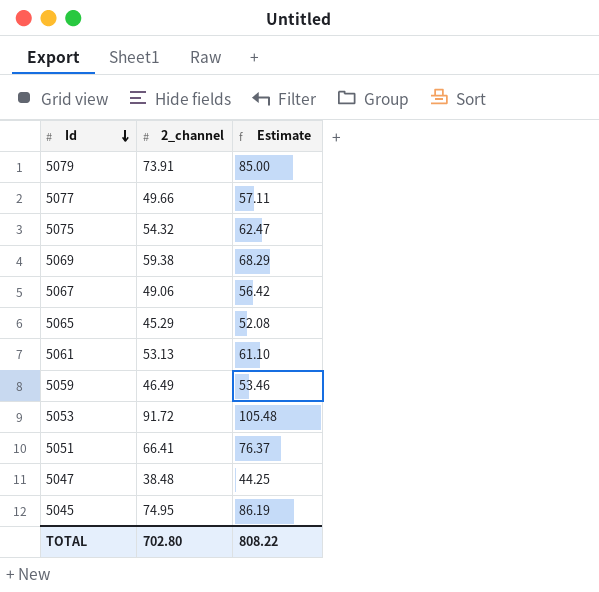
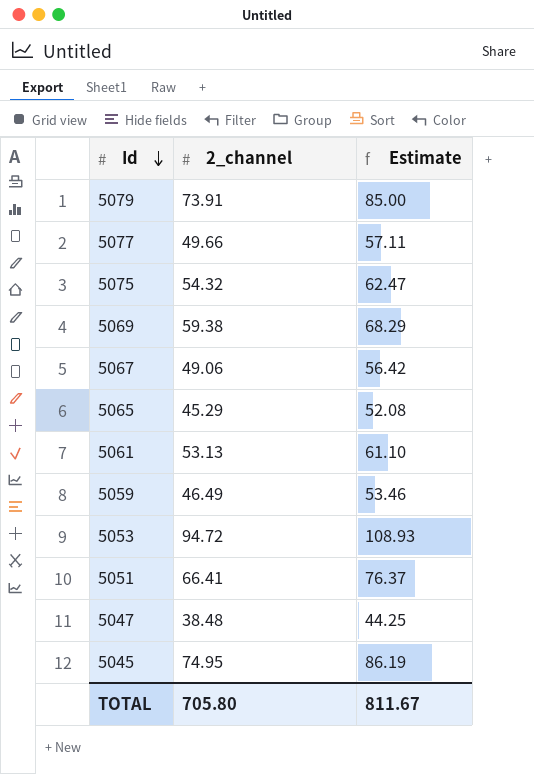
5053 | 2_channel: 91.72 -> 94.72
5053 | Estimate: 105.48 -> 108.93
TOTAL | 2_channel: 702.80 -> 705.80
TOTAL | Estimate: 808.22 -> 811.67

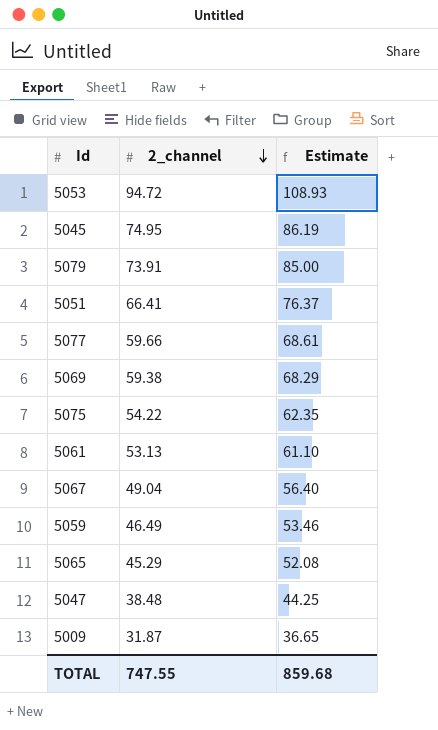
row order: Id descending -> 2_channel descending
5077 | 2_channel: 49.66 -> 59.66
5077 | Estimate: 57.11 -> 68.61
5075 | 2_channel: 54.32 -> 54.22
5075 | Estimate: 62.47 -> 62.35
5067 | 2_channel: 49.06 -> 49.04
5067 | Estimate: 56.42 -> 56.40
row 5009: none -> 31.87 | 36.65
TOTAL | 2_channel: 705.80 -> 747.55
TOTAL | Estimate: 811.67 -> 859.68

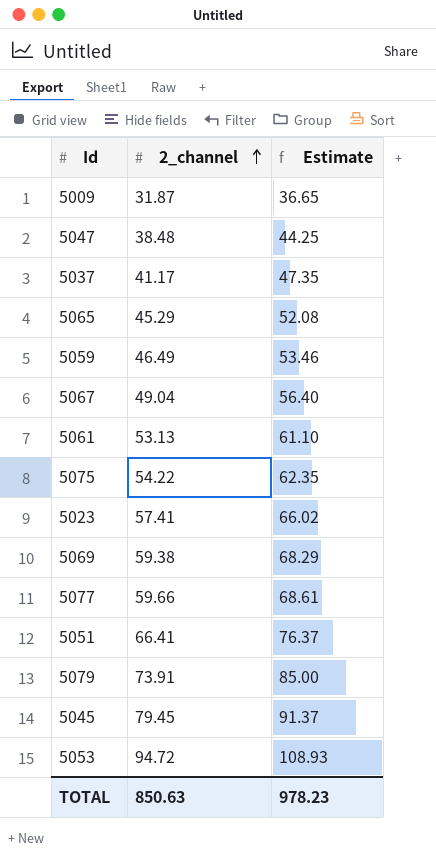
row order: 2_channel descending -> 2_channel ascending
row 5037: none -> 41.17 | 47.35
row 5023: none -> 57.41 | 66.02
5045 | 2_channel: 74.95 -> 79.45
5045 | Estimate: 86.19 -> 91.37
TOTAL | 2_channel: 747.55 -> 850.63
TOTAL | Estimate: 859.68 -> 978.23

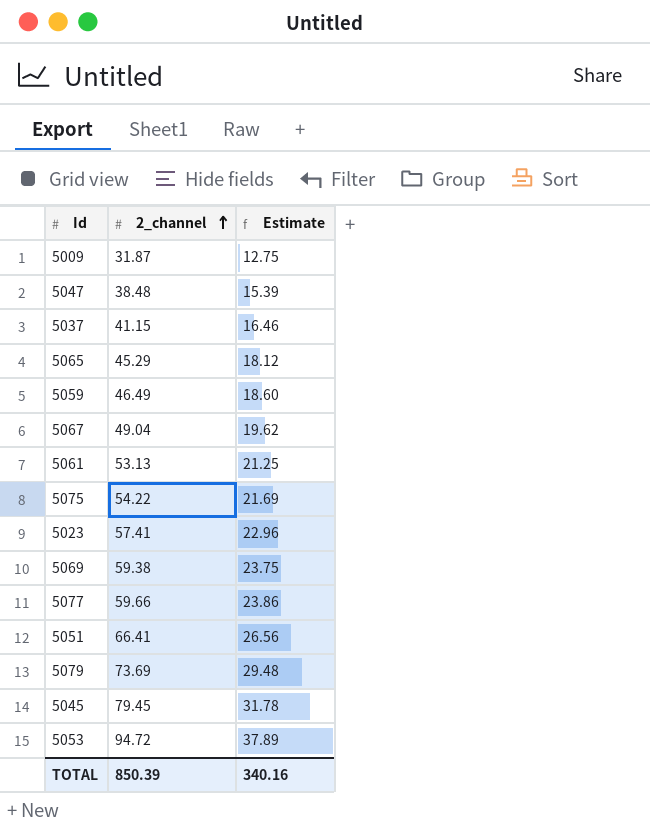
column Estimate | formula: [2_channel] * 1.15 -> [2_channel] * 0.4
5037 | 2_channel: 41.17 -> 41.15
5079 | 2_channel: 73.91 -> 73.69
TOTAL | 2_channel: 850.63 -> 850.39
TOTAL | Estimate: 978.23 -> 340.16

